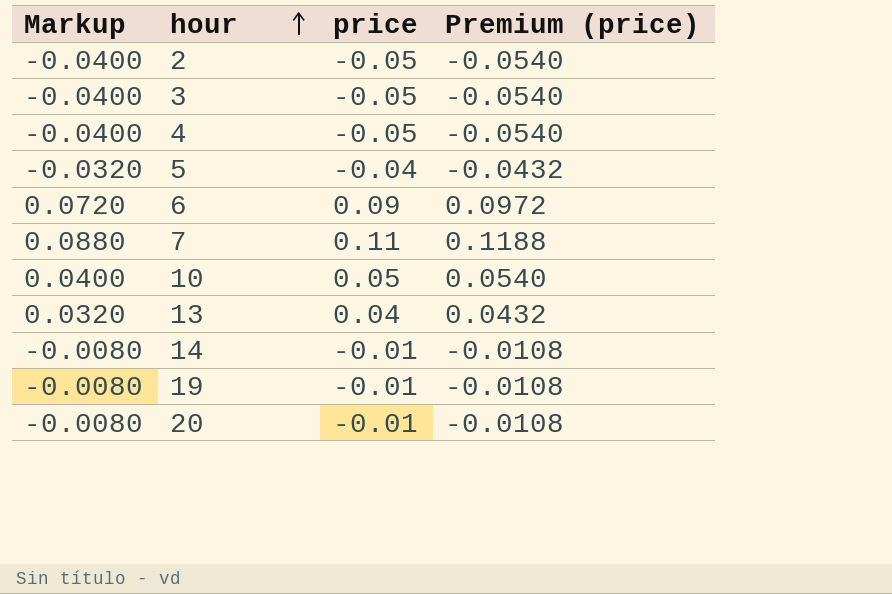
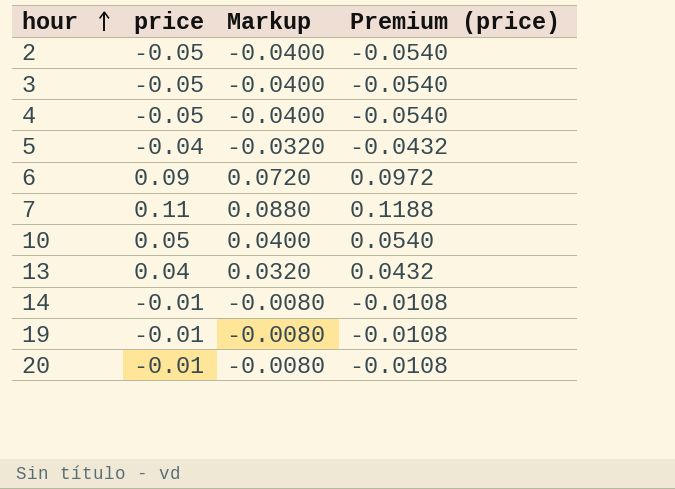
column Markup | position: 1 -> 3

